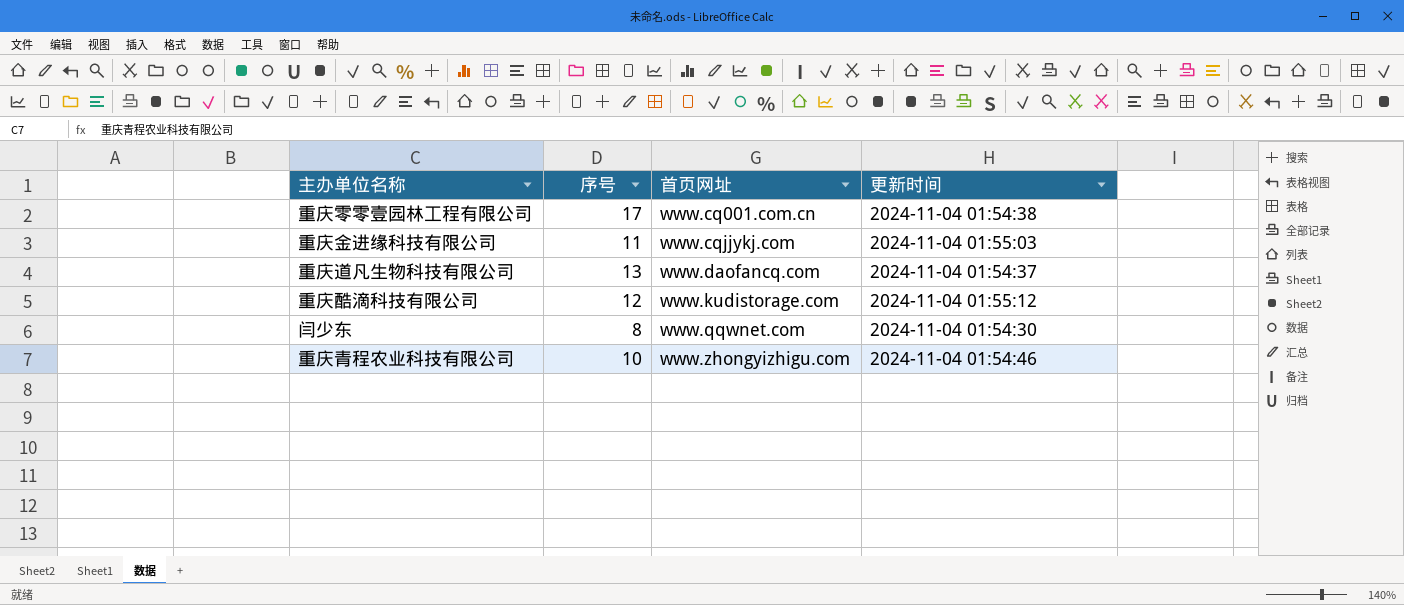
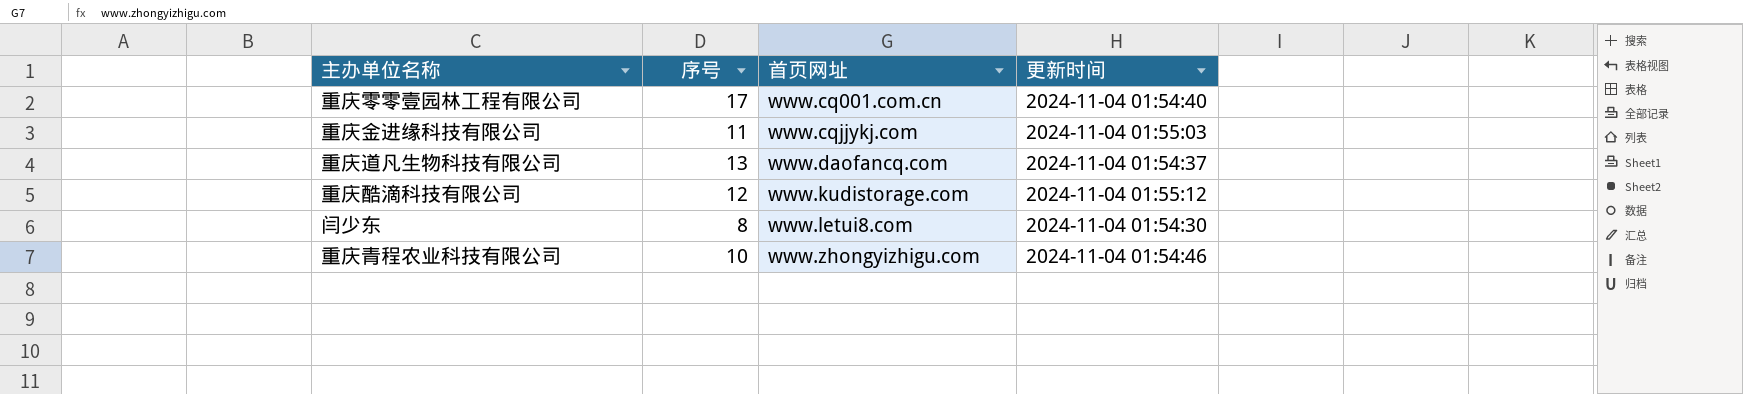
重庆零零壹园林工程有限公司 | 更新时间: 2024-11-04 01:54:38 -> 2024-11-04 01:54:40
闫少东 | 首页网址: www.qqwnet.com -> www.letui8.com

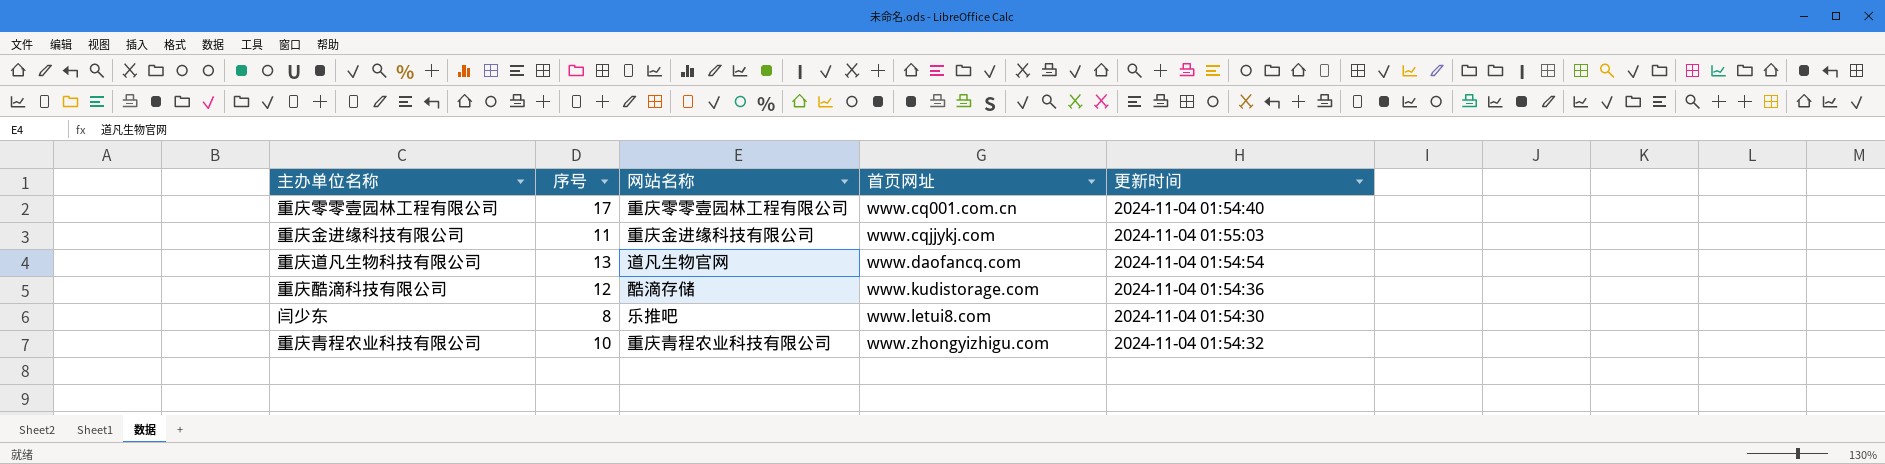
column 网站名称 | position: none -> 3
重庆道凡生物科技有限公司 | 更新时间: 2024-11-04 01:54:37 -> 2024-11-04 01:54:54
重庆酷滴科技有限公司 | 更新时间: 2024-11-04 01:55:12 -> 2024-11-04 01:54:36
重庆青程农业科技有限公司 | 更新时间: 2024-11-04 01:54:46 -> 2024-11-04 01:54:32

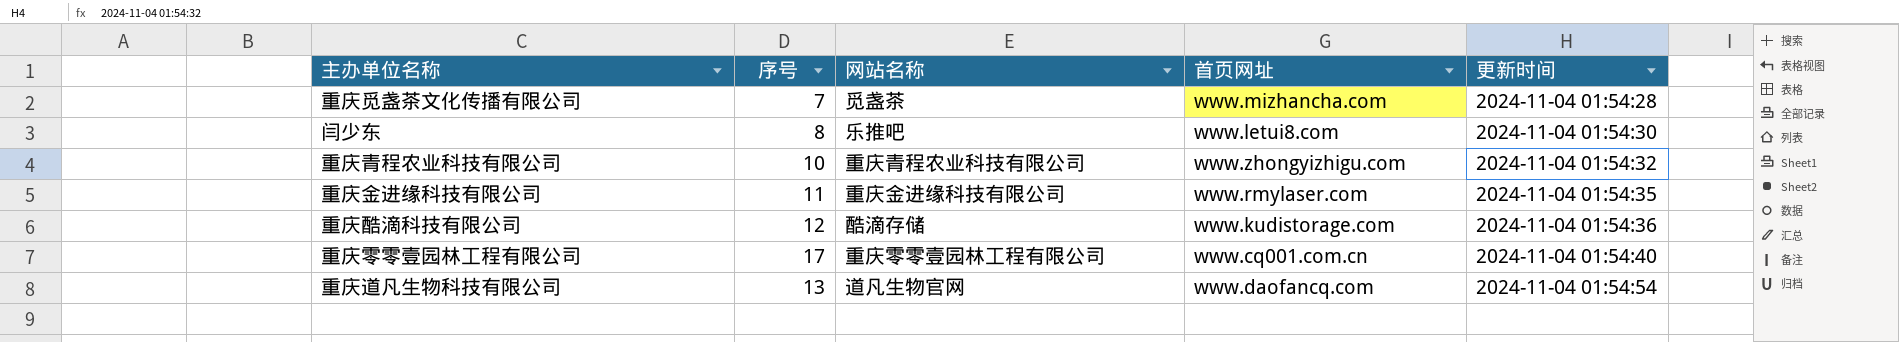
row order: 首页网址 ascending -> 更新时间 ascending
row 重庆觅盏茶文化传播有限公司: none -> 7 | 觅盏茶 | www.mizhancha.com | 2024-11-04 01:54:28
重庆金进缘科技有限公司 | 首页网址: www.cqjjykj.com -> www.rmylaser.com
重庆金进缘科技有限公司 | 更新时间: 2024-11-04 01:55:03 -> 2024-11-04 01:54:35

